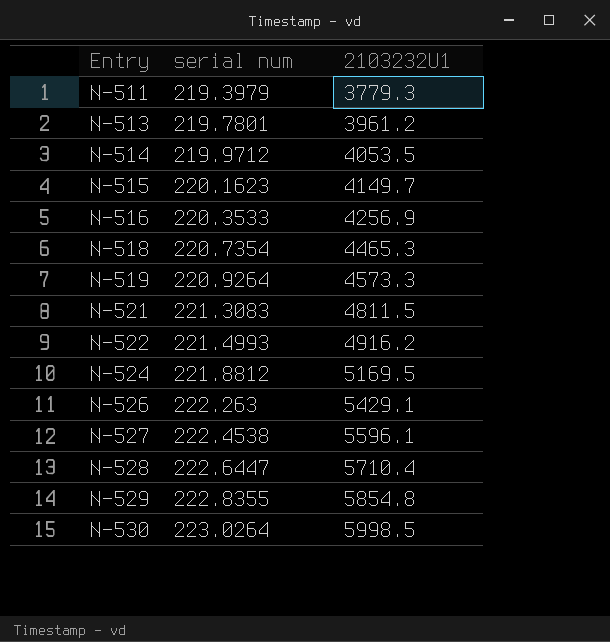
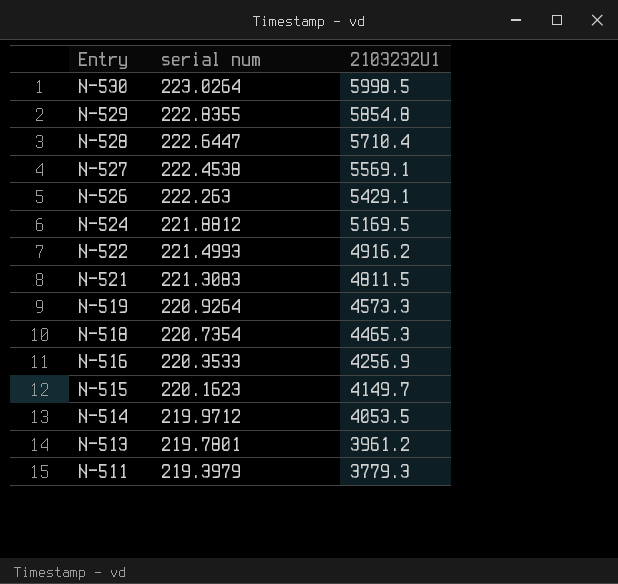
row order: Entry ascending -> Entry descending
N-527 | 2103232U1: 5596.1 -> 5569.1

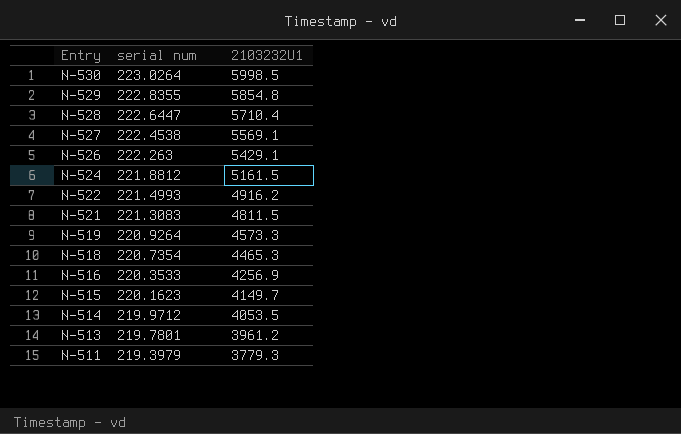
N-524 | 2103232U1: 5169.5 -> 5161.5

